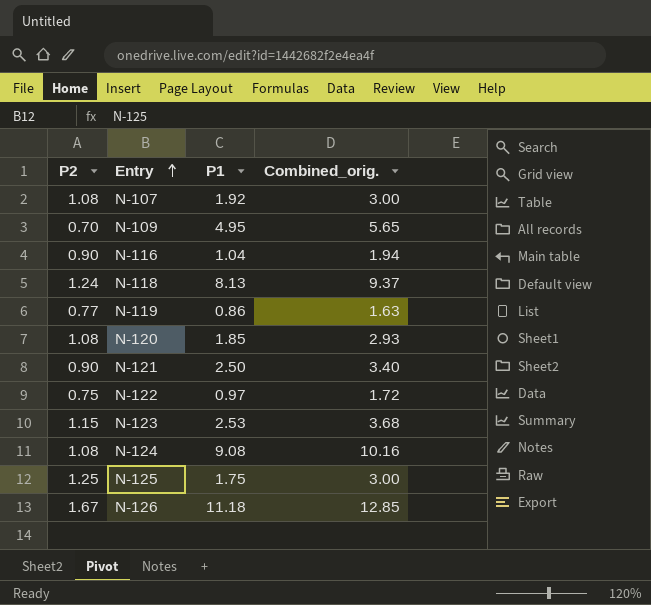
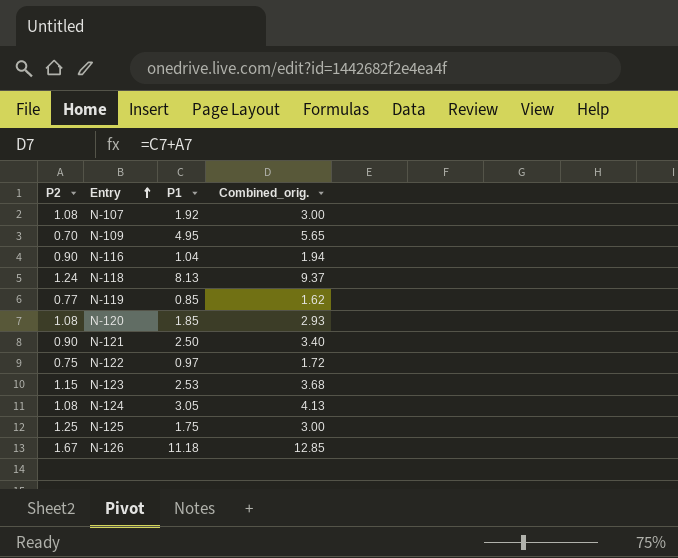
N-119 | P1: 0.86 -> 0.85
N-119 | Combined_orig.: 1.63 -> 1.62
N-124 | P1: 9.08 -> 3.05
N-124 | Combined_orig.: 10.16 -> 4.13

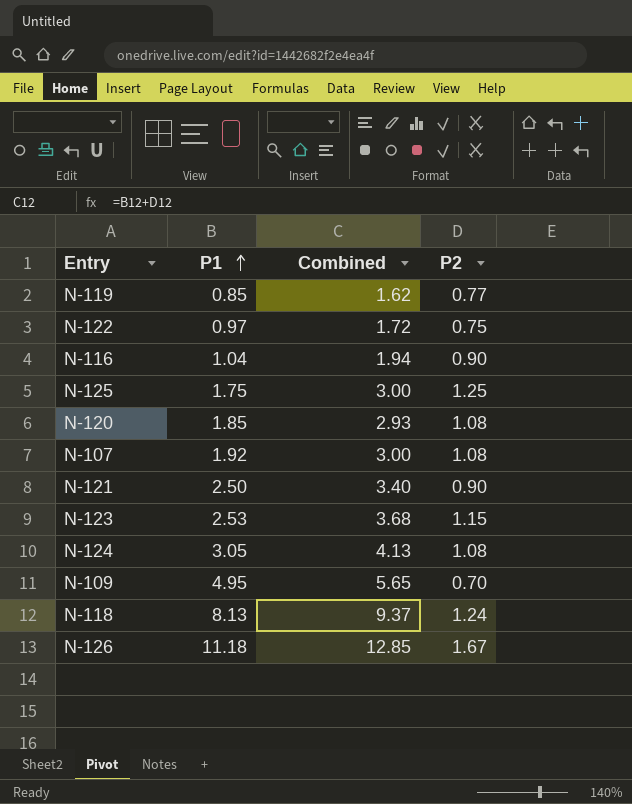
row order: Entry ascending -> P1 ascending
column name: Combined_orig. -> Combined
column P2 | position: 1 -> 4

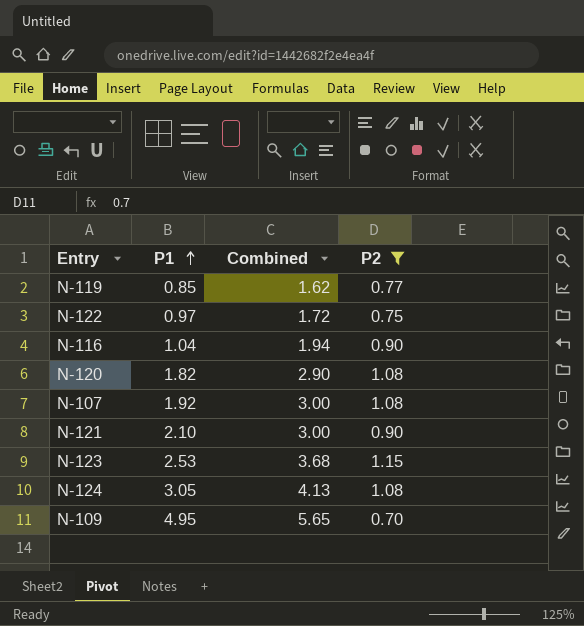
filter: none -> P2 <= 1.15
N-120 | P1: 1.85 -> 1.82
N-120 | Combined: 2.93 -> 2.90
N-121 | P1: 2.50 -> 2.10
N-121 | Combined: 3.40 -> 3.00

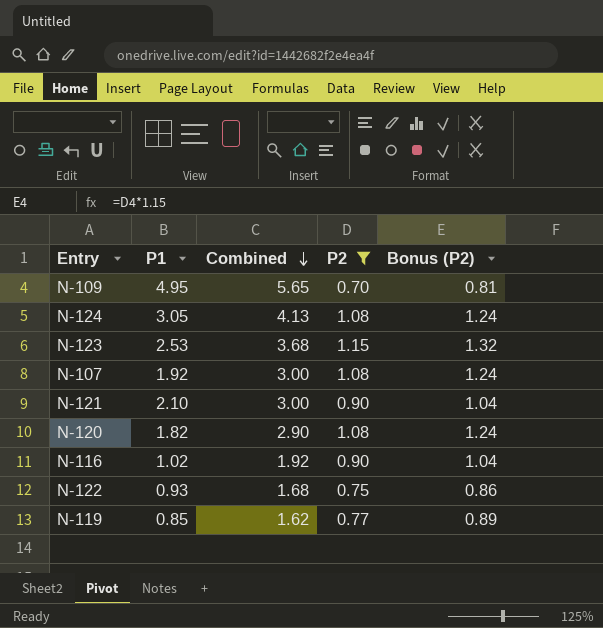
row order: P1 ascending -> Combined descending
column Bonus (P2) | formula: none -> [P2] * 1.15
N-116 | P1: 1.04 -> 1.02
N-116 | Combined: 1.94 -> 1.92
N-122 | P1: 0.97 -> 0.93
N-122 | Combined: 1.72 -> 1.68

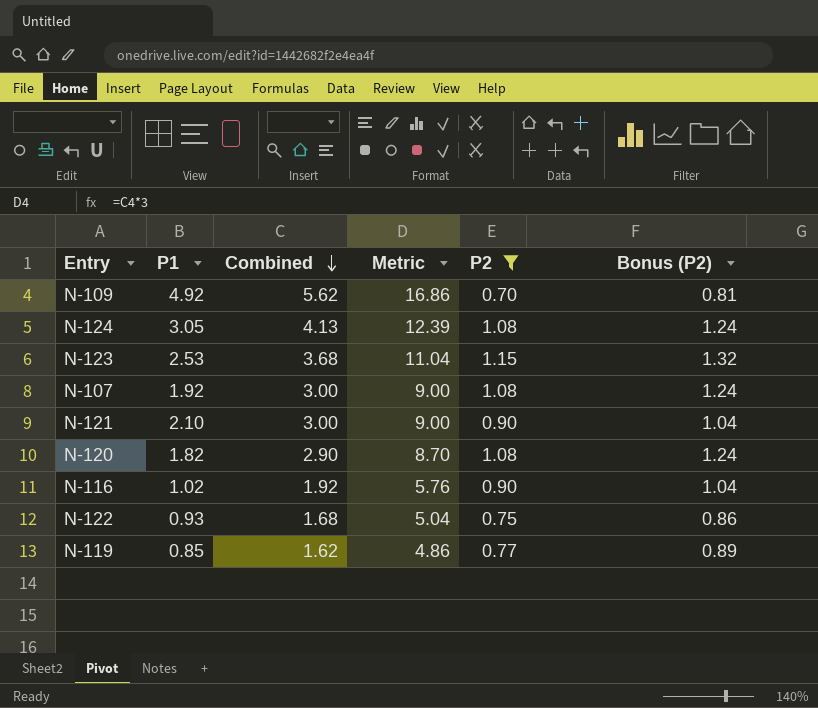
column Metric | formula: none -> [Combined] * 3
N-109 | P1: 4.95 -> 4.92
N-109 | Combined: 5.65 -> 5.62

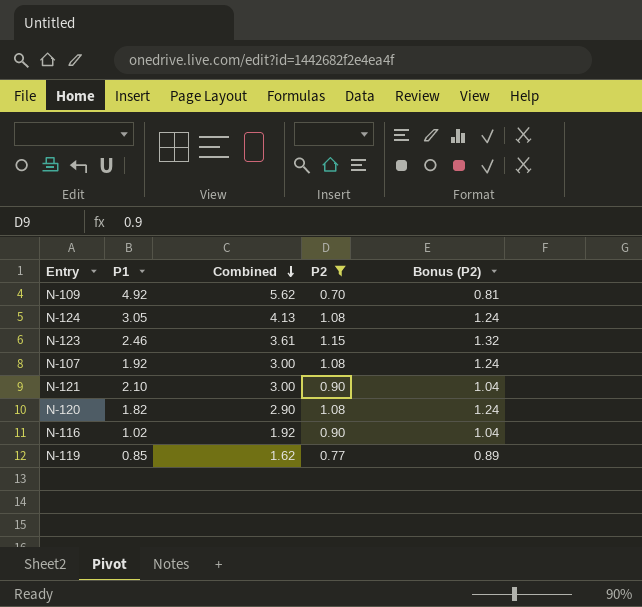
column Metric | formula: [Combined] * 3 -> none
row N-122: 0.93 | 1.68 | 5.04 | 0.75 | 0.86 -> none
N-123 | P1: 2.53 -> 2.46
N-123 | Combined: 3.68 -> 3.61

